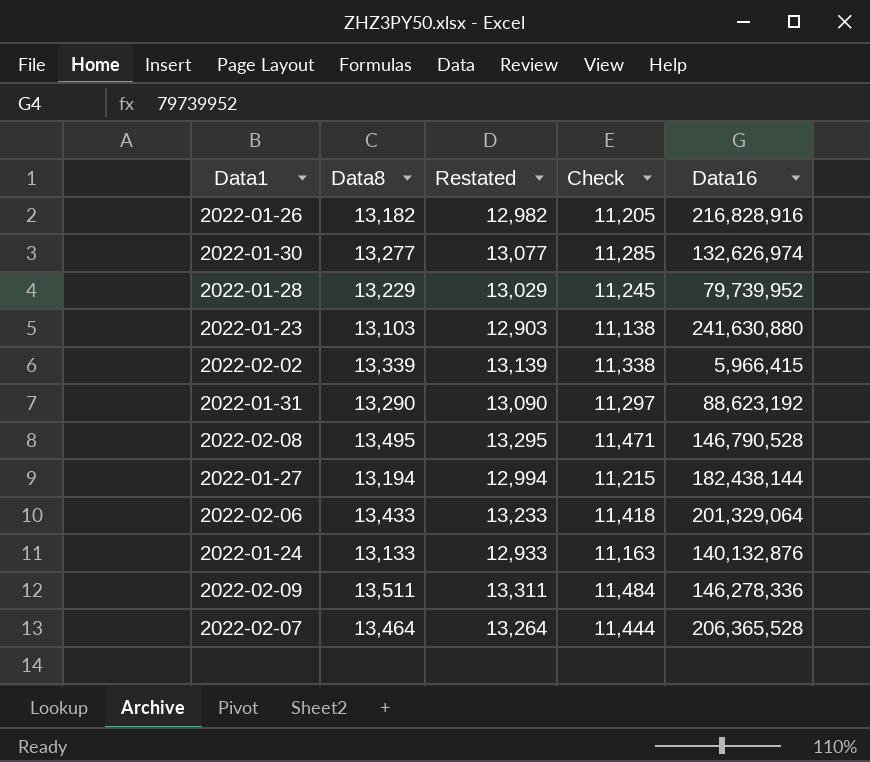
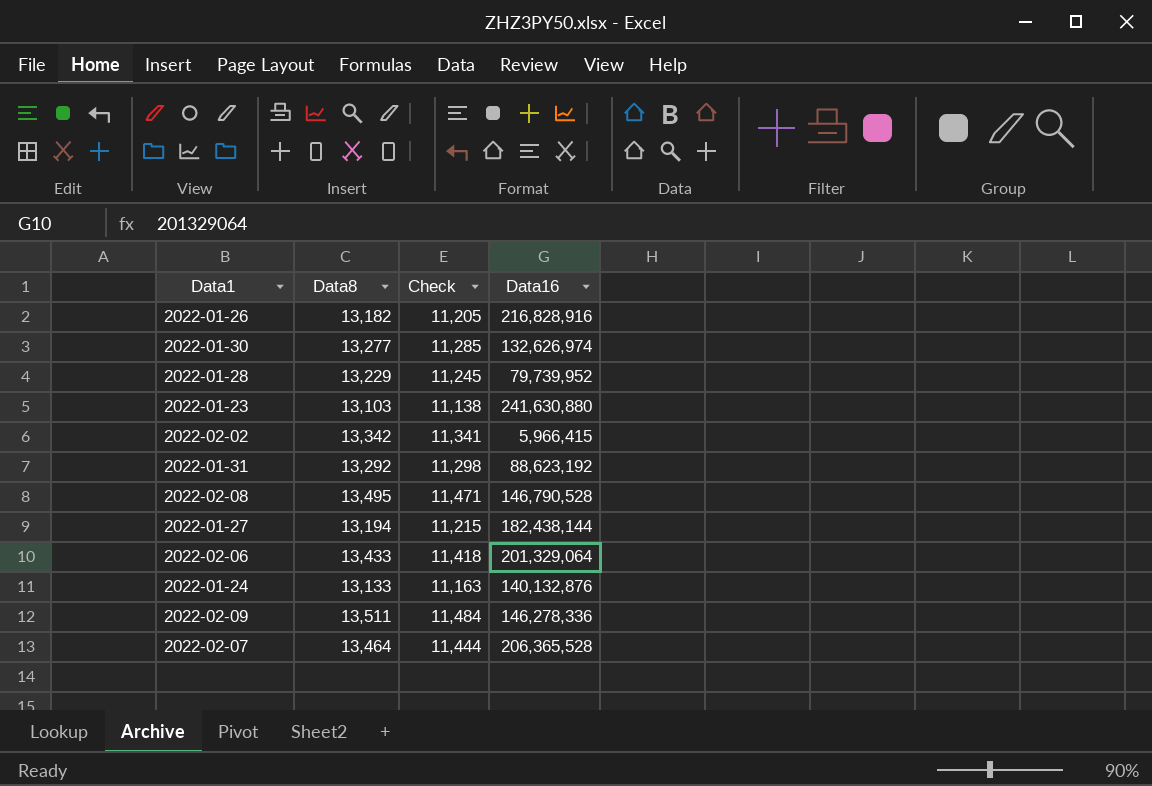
column Restated | formula: [Data8] - 200 -> none
2022-02-02 | Data8: 13,339 -> 13,342
2022-02-02 | Check: 11,338 -> 11,341
2022-01-31 | Data8: 13,290 -> 13,292
2022-01-31 | Check: 11,297 -> 11,298

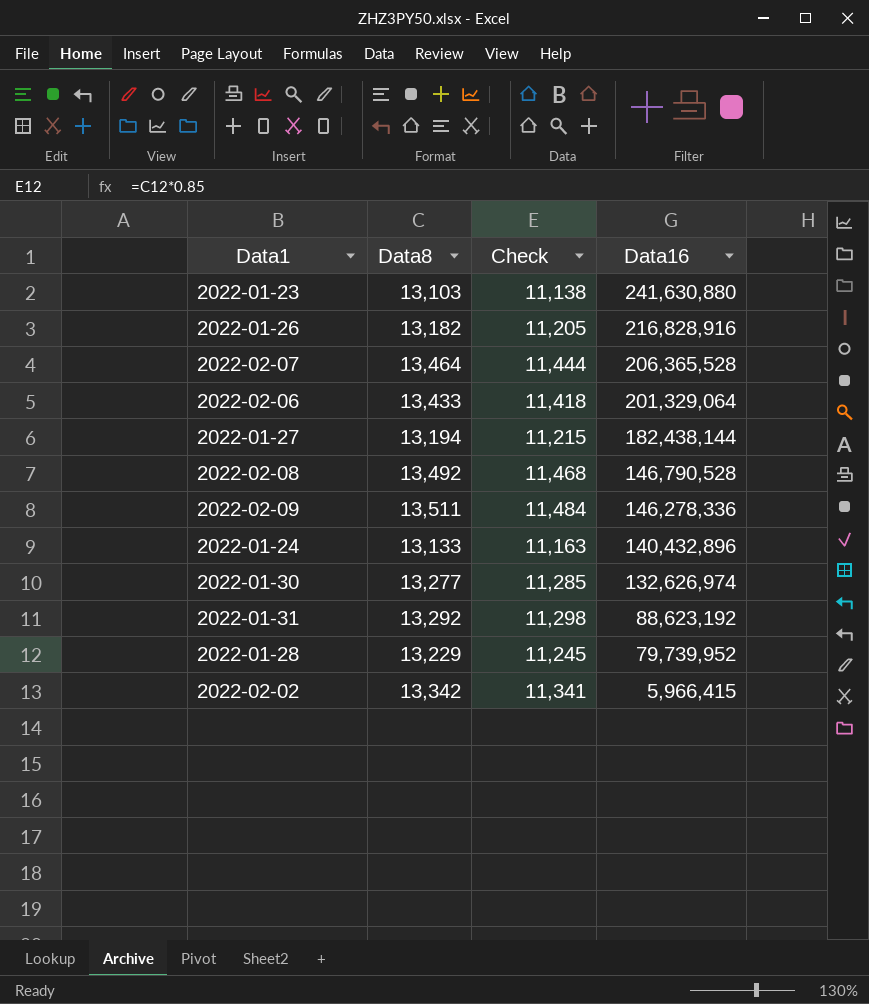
row order: none -> Data16 descending
2022-02-08 | Data8: 13,495 -> 13,492
2022-02-08 | Check: 11,471 -> 11,468
2022-01-24 | Data16: 140,132,876 -> 140,432,896

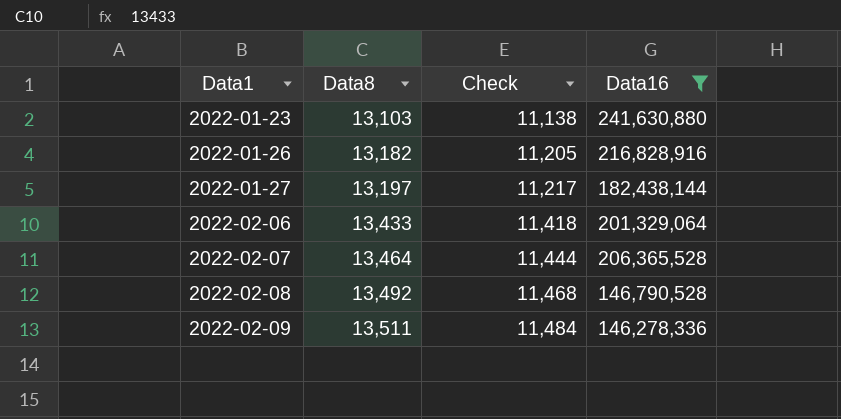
filter: none -> Data16 >= 146,278,336
row order: Data16 descending -> Data1 ascending
2022-01-27 | Data8: 13,194 -> 13,197
2022-01-27 | Check: 11,215 -> 11,217

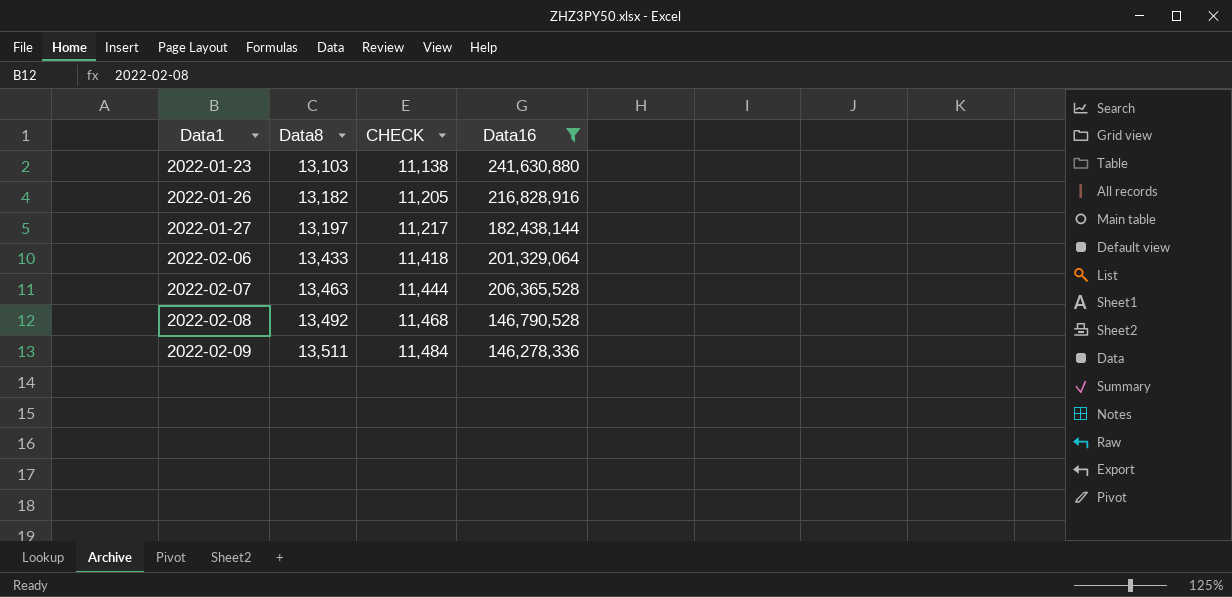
column name: Check -> CHECK
2022-02-07 | Data8: 13,464 -> 13,463

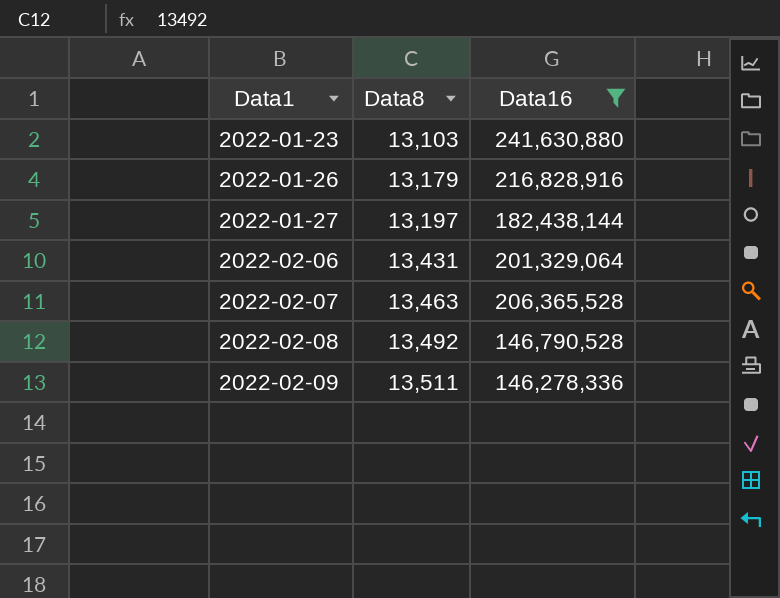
column CHECK | formula: [Data8] * 0.85 -> none
2022-01-26 | Data8: 13,182 -> 13,179
2022-02-06 | Data8: 13,433 -> 13,431

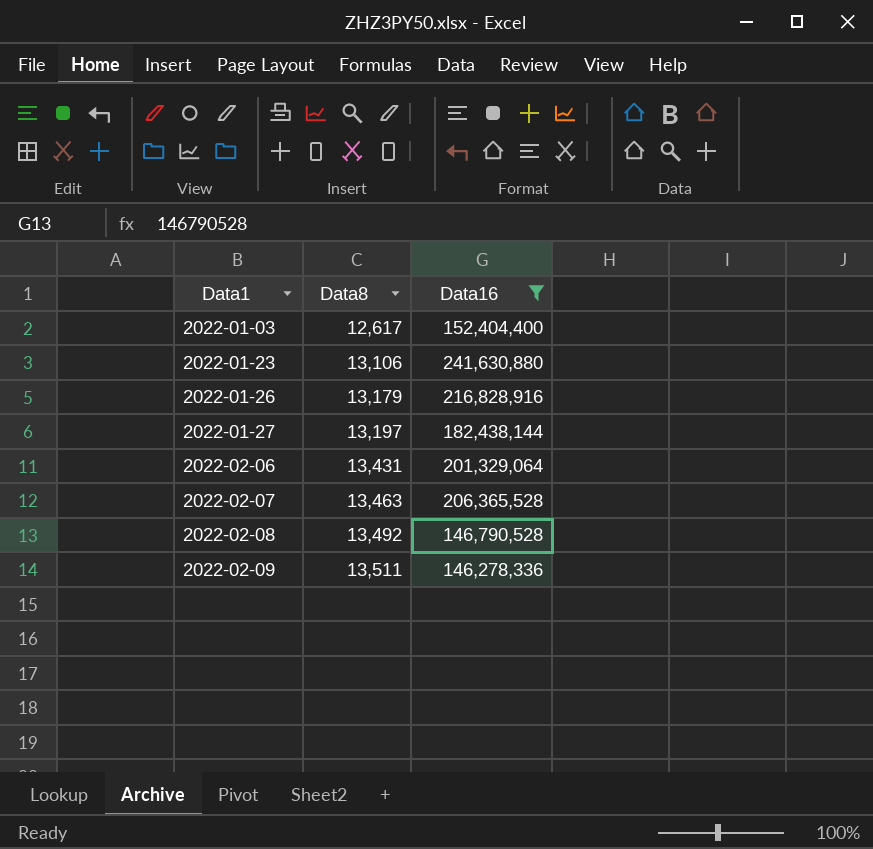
row 2022-01-03: none -> 12,617 | 152,404,400
2022-01-23 | Data8: 13,103 -> 13,106

